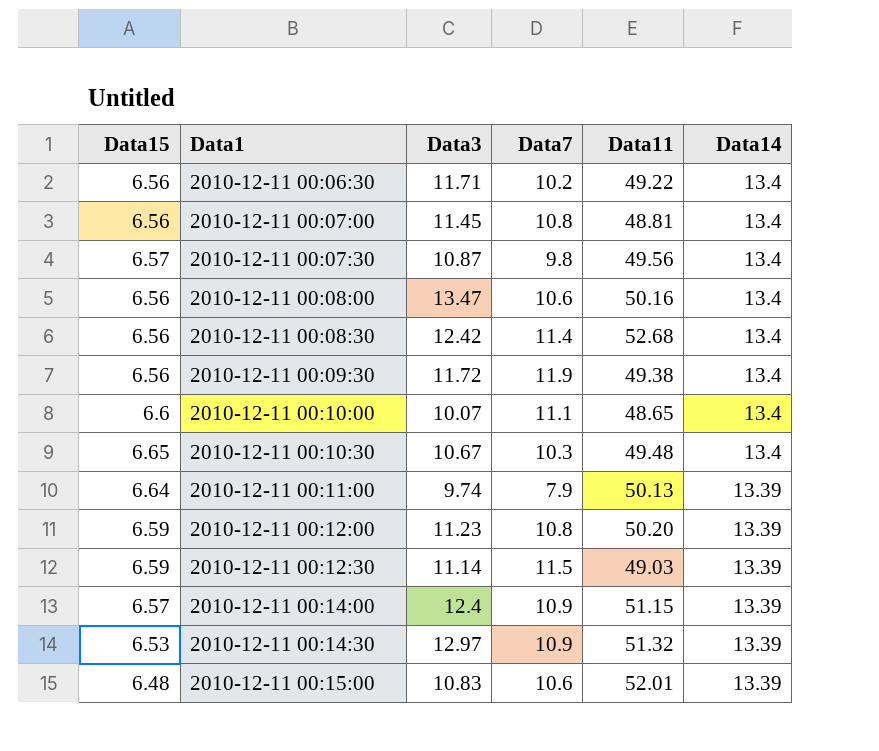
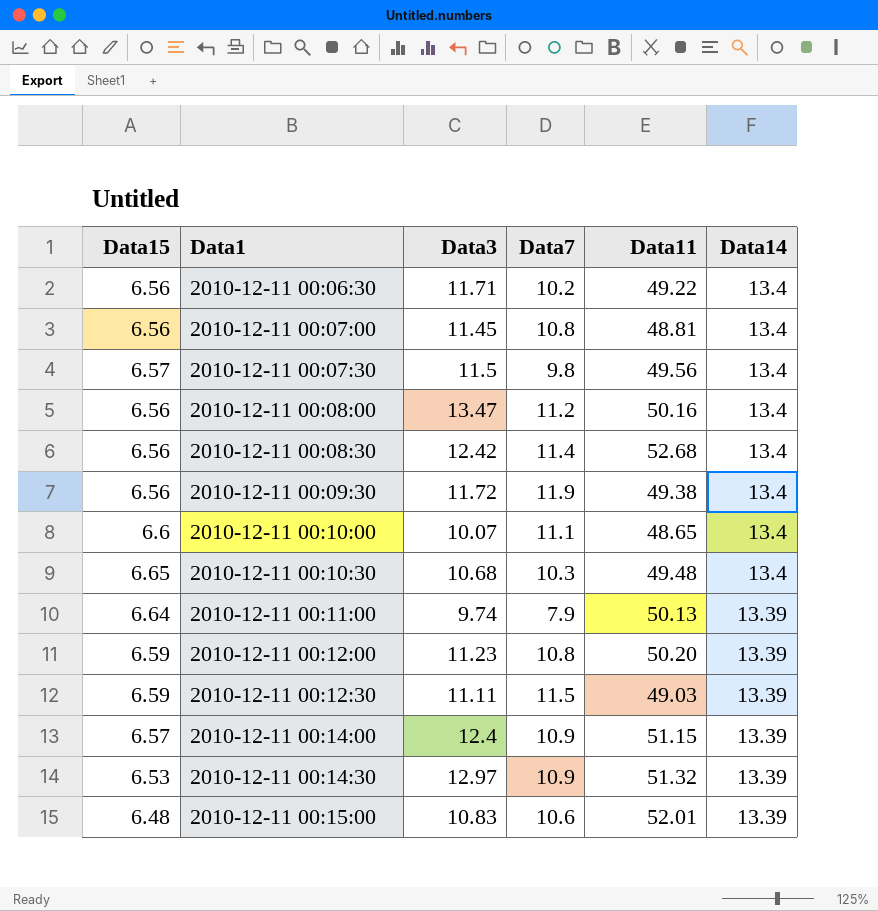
2010-12-11 00:07:30 | Data3: 10.87 -> 11.5
2010-12-11 00:08:00 | Data7: 10.6 -> 11.2
2010-12-11 00:10:30 | Data3: 10.67 -> 10.68
2010-12-11 00:12:30 | Data3: 11.14 -> 11.11

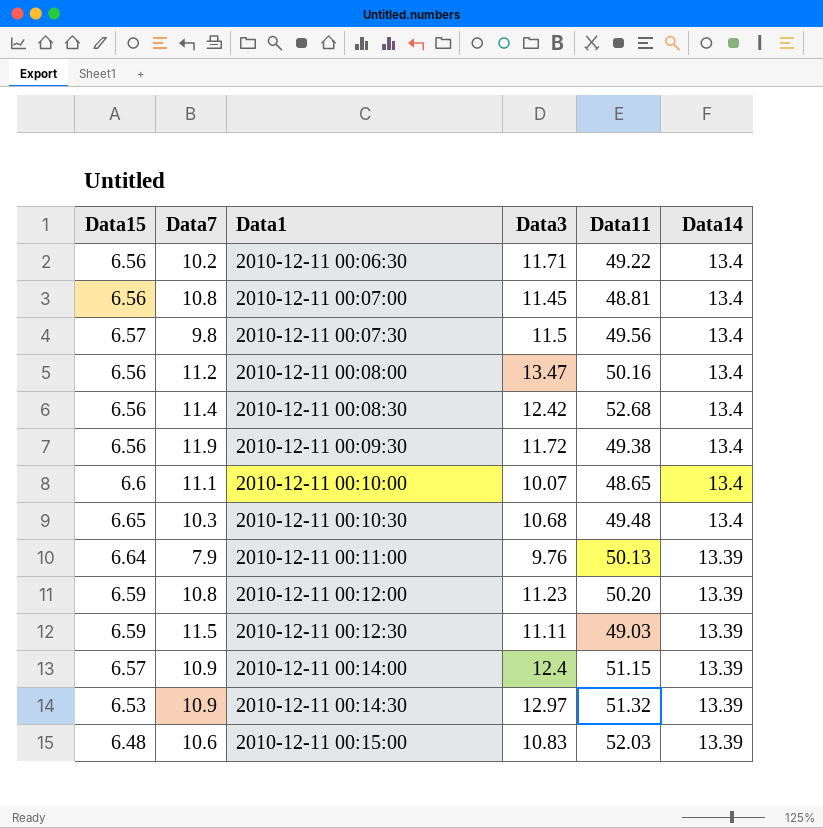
column Data7 | position: 4 -> 2
2010-12-11 00:11:00 | Data3: 9.74 -> 9.76
2010-12-11 00:15:00 | Data11: 52.01 -> 52.03

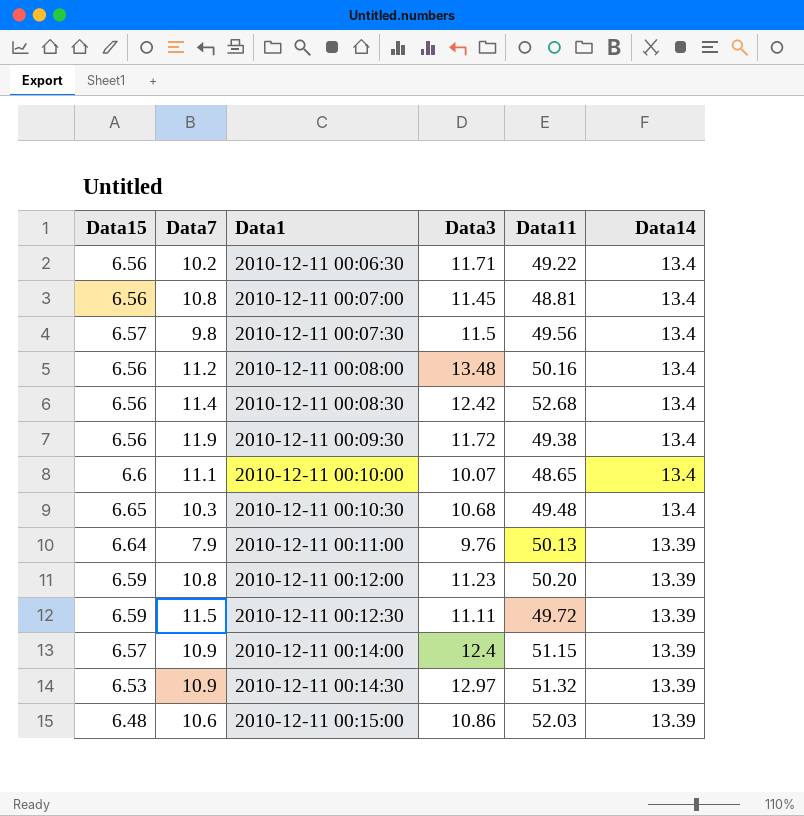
2010-12-11 00:08:00 | Data3: 13.47 -> 13.48
2010-12-11 00:12:30 | Data11: 49.03 -> 49.72
2010-12-11 00:15:00 | Data3: 10.83 -> 10.86

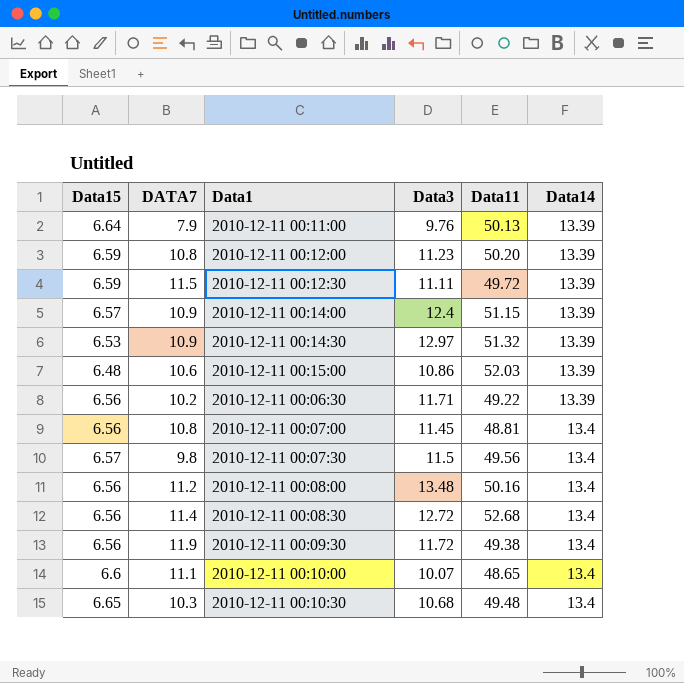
row order: Data1 ascending -> Data14 ascending
column name: Data7 -> DATA7
2010-12-11 00:06:30 | Data14: 13.4 -> 13.39
2010-12-11 00:08:30 | Data3: 12.42 -> 12.72

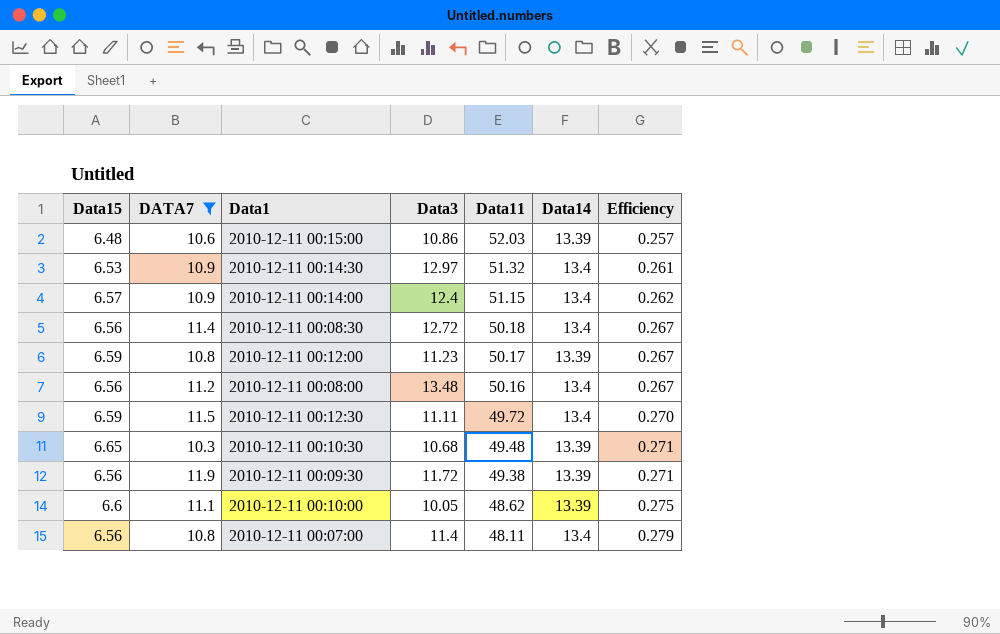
filter: none -> DATA7 >= 10.3
row order: Data14 ascending -> Data11 descending
column Efficiency | formula: none -> [Data14] / [Data11]
2010-12-11 00:14:30 | Data14: 13.39 -> 13.4
2010-12-11 00:14:00 | Data14: 13.39 -> 13.4
2010-12-11 00:08:30 | Data11: 52.68 -> 50.18
2010-12-11 00:12:00 | Data11: 50.20 -> 50.17
2010-12-11 00:12:30 | Data14: 13.39 -> 13.4
2010-12-11 00:10:30 | Data14: 13.4 -> 13.39
2010-12-11 00:09:30 | Data14: 13.4 -> 13.39
2010-12-11 00:10:00 | Data3: 10.07 -> 10.05
2010-12-11 00:10:00 | Data11: 48.65 -> 48.62
2010-12-11 00:10:00 | Data14: 13.4 -> 13.39
2010-12-11 00:07:00 | Data3: 11.45 -> 11.4
2010-12-11 00:07:00 | Data11: 48.81 -> 48.11

